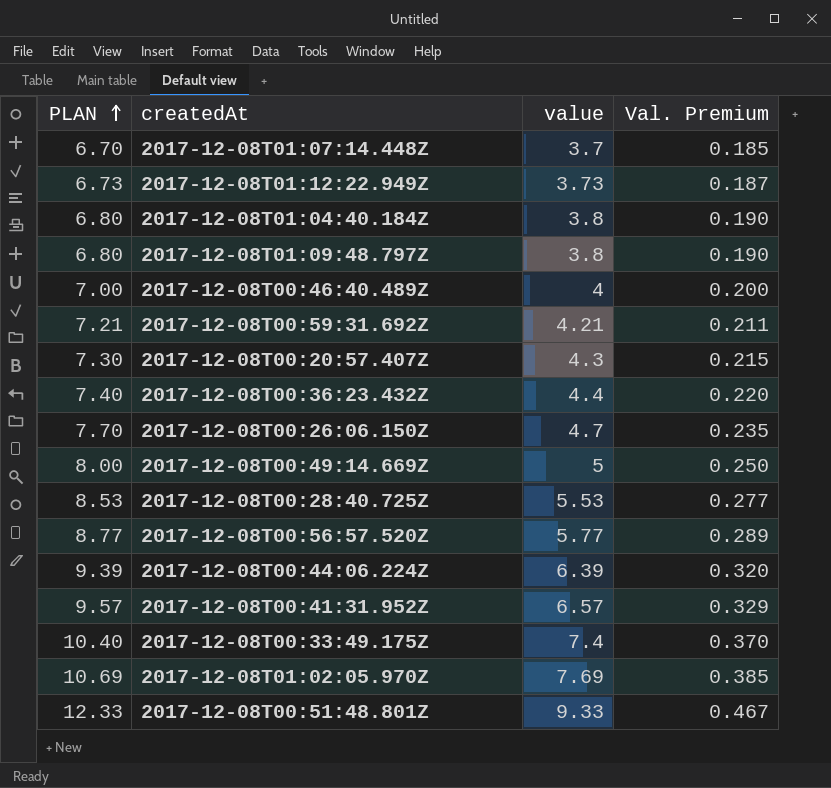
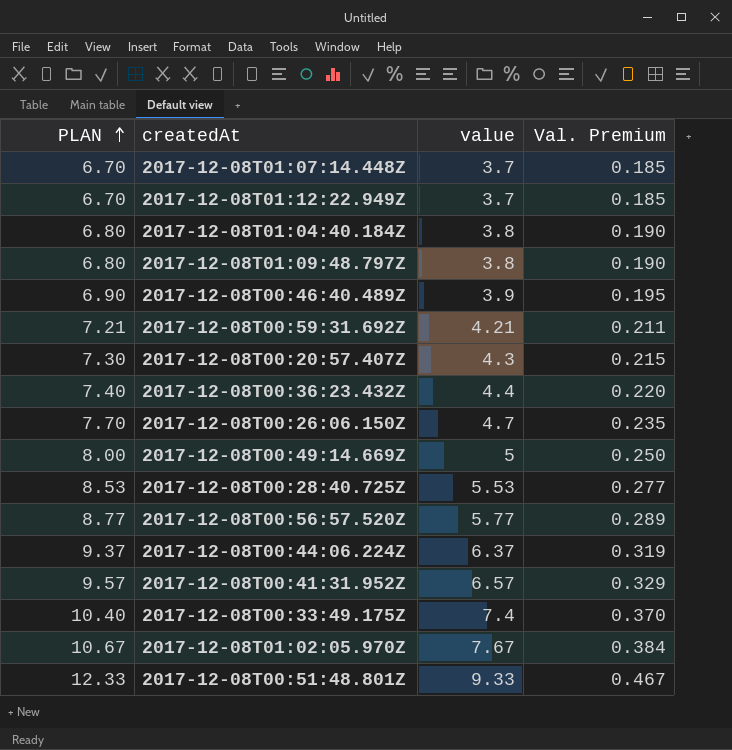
2017-12-08T01:12:22.949Z | PLAN: 6.73 -> 6.70
2017-12-08T01:12:22.949Z | value: 3.73 -> 3.7
2017-12-08T01:12:22.949Z | Val. Premium: 0.187 -> 0.185
2017-12-08T00:46:40.489Z | PLAN: 7.00 -> 6.90
2017-12-08T00:46:40.489Z | value: 4 -> 3.9
2017-12-08T00:46:40.489Z | Val. Premium: 0.200 -> 0.195
2017-12-08T00:44:06.224Z | PLAN: 9.39 -> 9.37
2017-12-08T00:44:06.224Z | value: 6.39 -> 6.37
2017-12-08T00:44:06.224Z | Val. Premium: 0.320 -> 0.319
2017-12-08T01:02:05.970Z | PLAN: 10.69 -> 10.67
2017-12-08T01:02:05.970Z | value: 7.69 -> 7.67
2017-12-08T01:02:05.970Z | Val. Premium: 0.385 -> 0.384

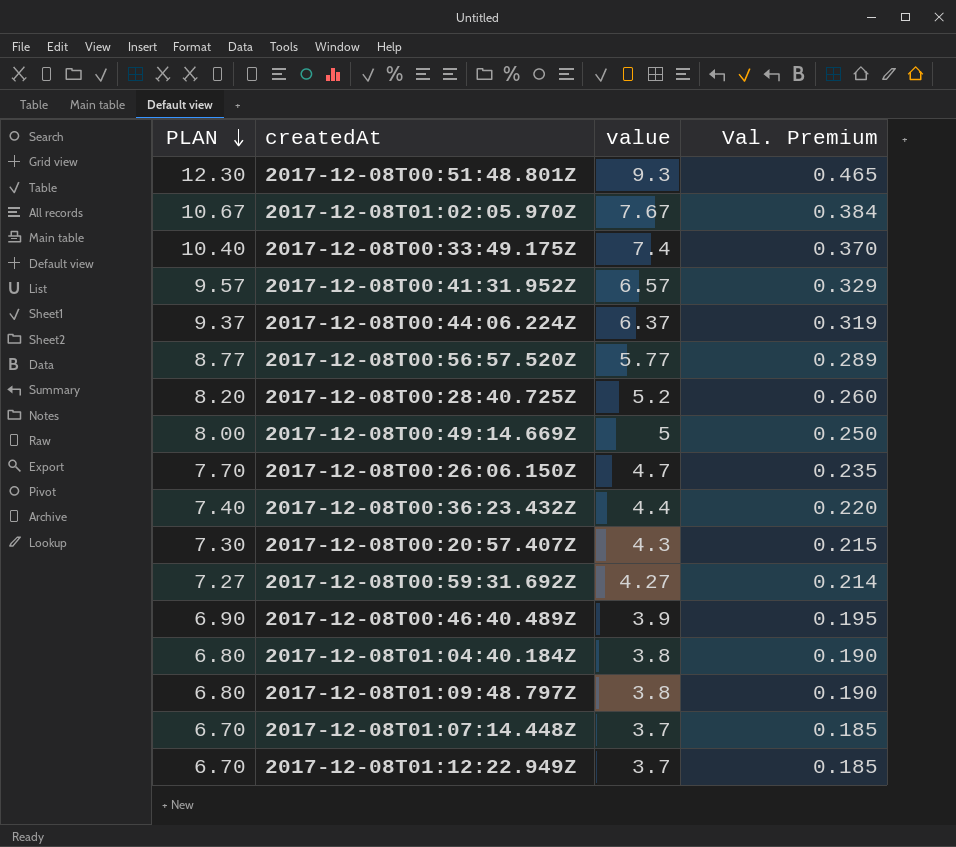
row order: PLAN ascending -> PLAN descending
2017-12-08T00:51:48.801Z | PLAN: 12.33 -> 12.30
2017-12-08T00:51:48.801Z | value: 9.33 -> 9.3
2017-12-08T00:51:48.801Z | Val. Premium: 0.467 -> 0.465
2017-12-08T00:28:40.725Z | PLAN: 8.53 -> 8.20
2017-12-08T00:28:40.725Z | value: 5.53 -> 5.2
2017-12-08T00:28:40.725Z | Val. Premium: 0.277 -> 0.260
2017-12-08T00:59:31.692Z | PLAN: 7.21 -> 7.27
2017-12-08T00:59:31.692Z | value: 4.21 -> 4.27
2017-12-08T00:59:31.692Z | Val. Premium: 0.211 -> 0.214

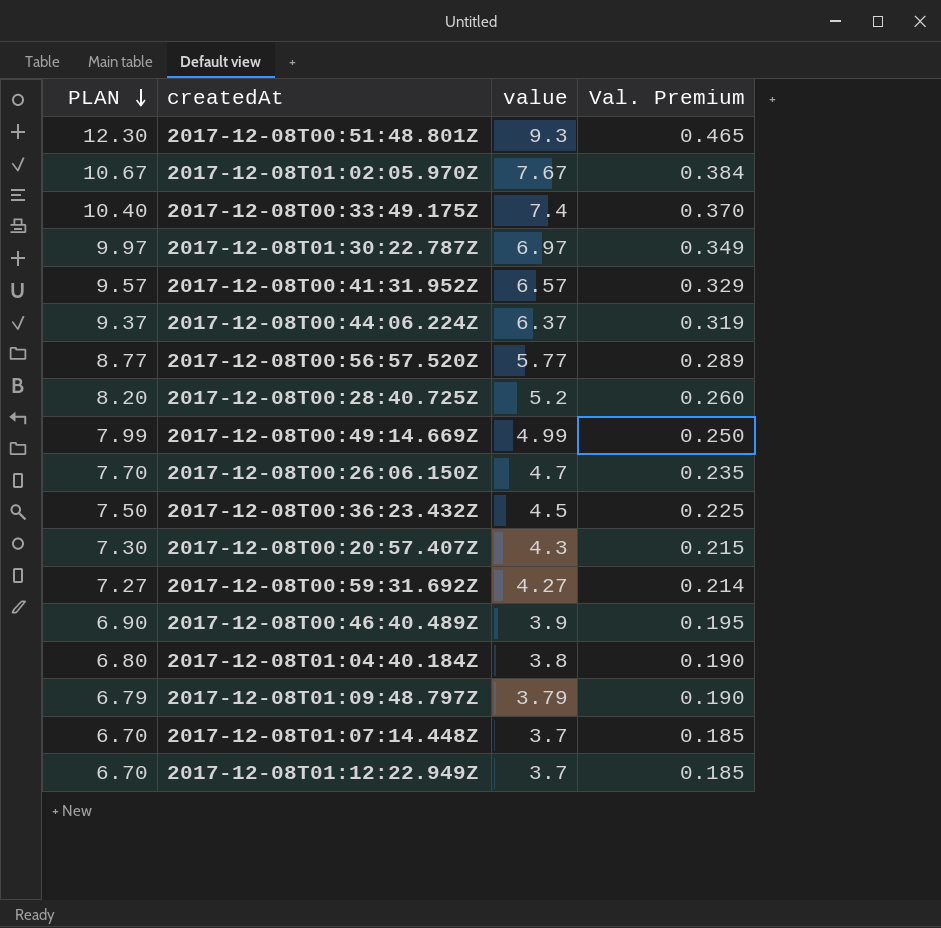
row 2017-12-08T01:30:22.787Z: none -> 9.97 | 6.97 | 0.349
2017-12-08T00:49:14.669Z | PLAN: 8.00 -> 7.99
2017-12-08T00:49:14.669Z | value: 5 -> 4.99
2017-12-08T00:36:23.432Z | PLAN: 7.40 -> 7.50
2017-12-08T00:36:23.432Z | value: 4.4 -> 4.5
2017-12-08T00:36:23.432Z | Val. Premium: 0.220 -> 0.225
2017-12-08T01:09:48.797Z | PLAN: 6.80 -> 6.79
2017-12-08T01:09:48.797Z | value: 3.8 -> 3.79

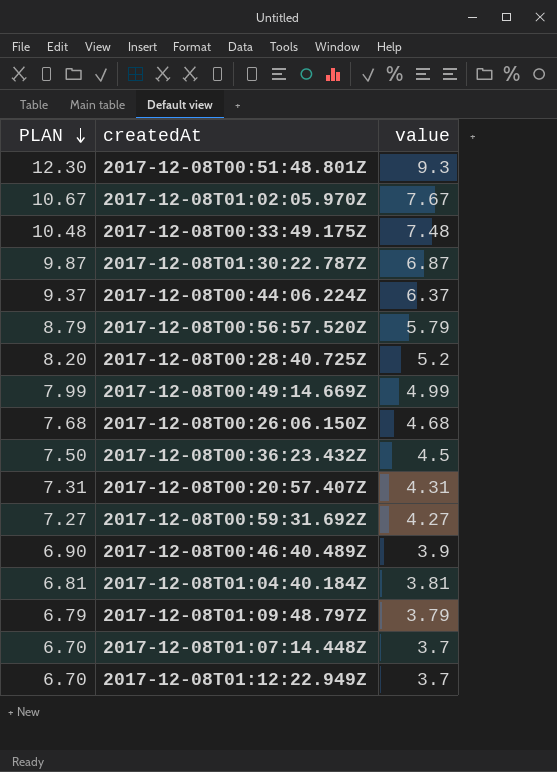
column Val. Premium | formula: [value] * 0.05 -> none
row 2017-12-08T00:41:31.952Z: 9.57 | 6.57 | 0.329 -> none
2017-12-08T00:33:49.175Z | PLAN: 10.40 -> 10.48
2017-12-08T00:33:49.175Z | value: 7.4 -> 7.48
2017-12-08T01:30:22.787Z | PLAN: 9.97 -> 9.87
2017-12-08T01:30:22.787Z | value: 6.97 -> 6.87
2017-12-08T00:56:57.520Z | PLAN: 8.77 -> 8.79
2017-12-08T00:56:57.520Z | value: 5.77 -> 5.79
2017-12-08T00:26:06.150Z | PLAN: 7.70 -> 7.68
2017-12-08T00:26:06.150Z | value: 4.7 -> 4.68
2017-12-08T00:20:57.407Z | PLAN: 7.30 -> 7.31
2017-12-08T00:20:57.407Z | value: 4.3 -> 4.31
2017-12-08T01:04:40.184Z | PLAN: 6.80 -> 6.81
2017-12-08T01:04:40.184Z | value: 3.8 -> 3.81

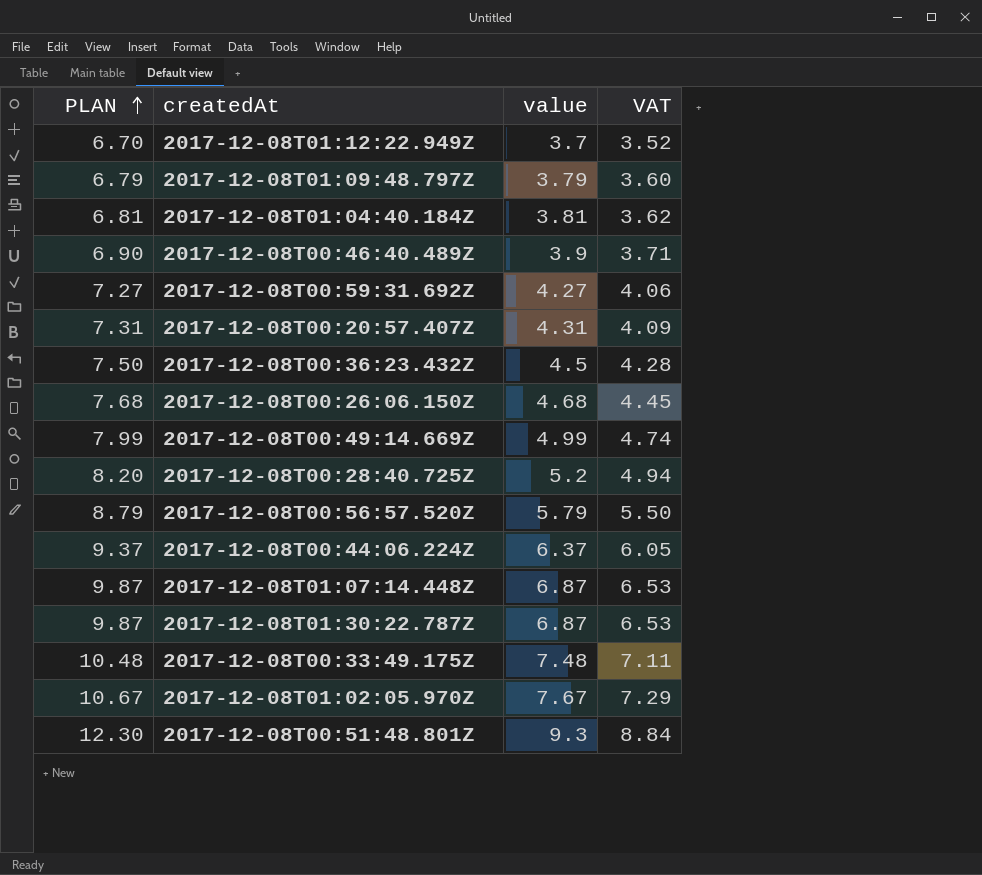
row order: PLAN descending -> PLAN ascending
column VAT | formula: none -> [value] * 0.95
2017-12-08T01:07:14.448Z | PLAN: 6.70 -> 9.87
2017-12-08T01:07:14.448Z | value: 3.7 -> 6.87

